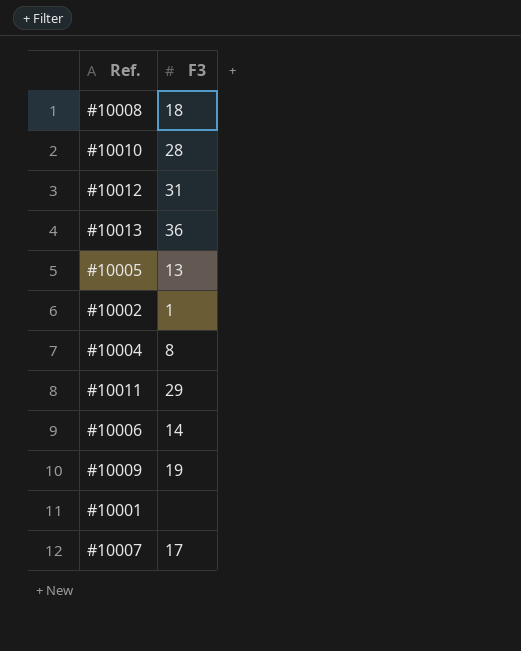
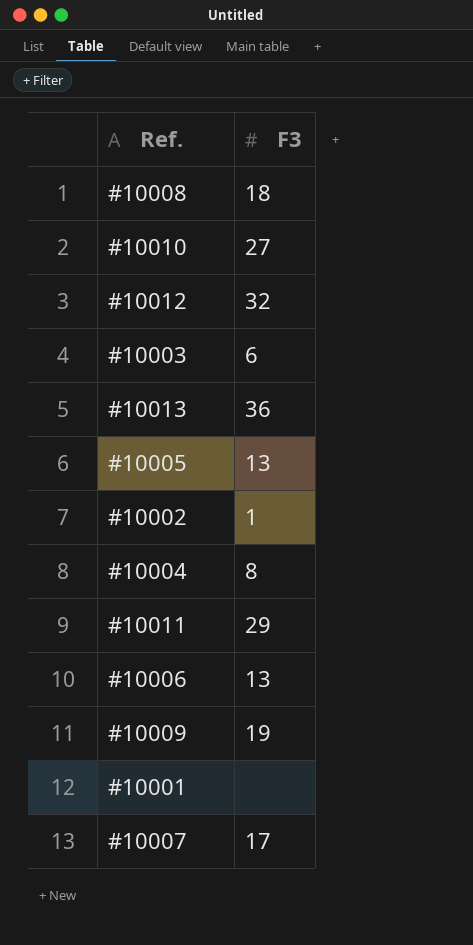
#10010 | F3: 28 -> 27
#10012 | F3: 31 -> 32
row #10003: none -> 6
#10006 | F3: 14 -> 13

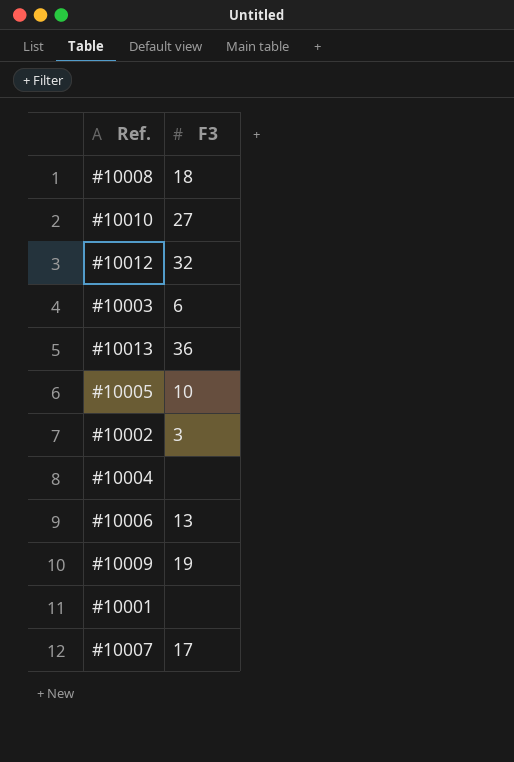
row #10011: 29 -> none
#10005 | F3: 13 -> 10
#10002 | F3: 1 -> 3
#10004 | F3: 8 -> none

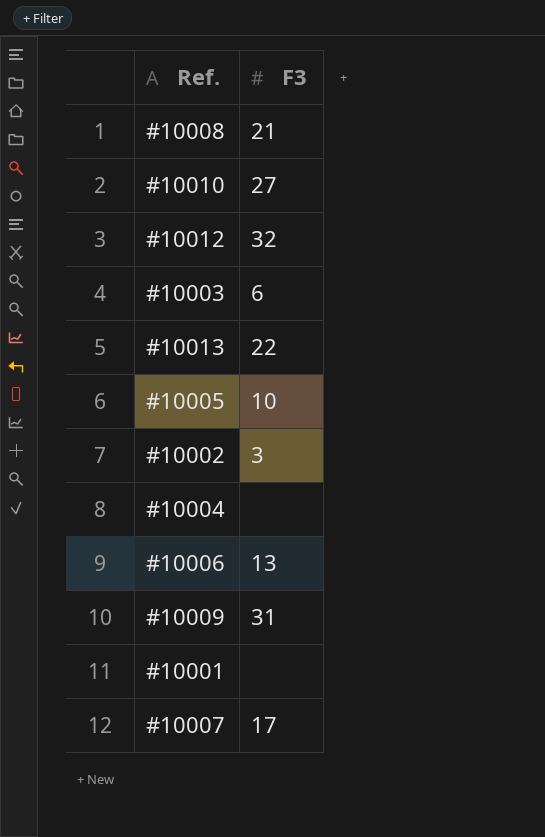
#10008 | F3: 18 -> 21
#10013 | F3: 36 -> 22
#10009 | F3: 19 -> 31

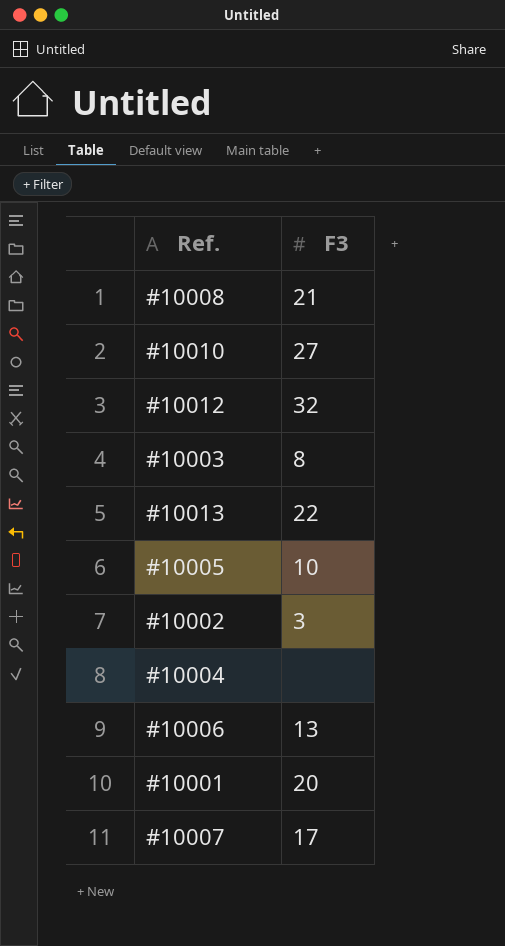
row #10009: 31 -> none
#10003 | F3: 6 -> 8
#10001 | F3: none -> 20

